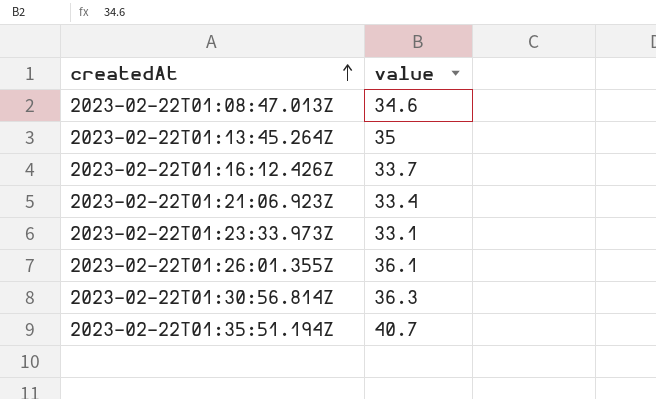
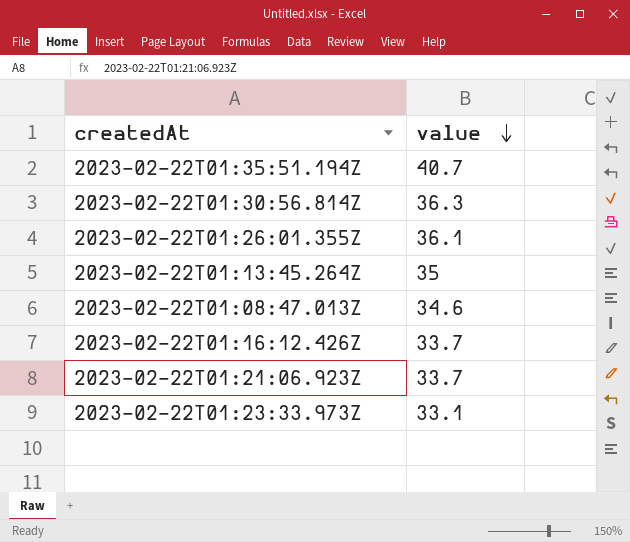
row order: createdAt ascending -> value descending
2023-02-22T01:21:06.923Z | value: 33.4 -> 33.7

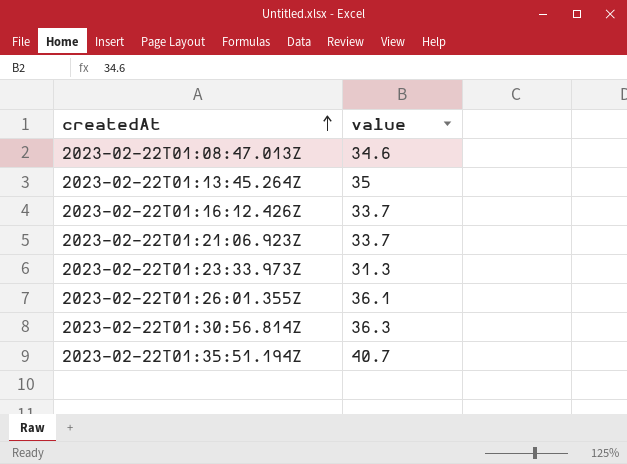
row order: value descending -> createdAt ascending
2023-02-22T01:23:33.973Z | value: 33.1 -> 31.3

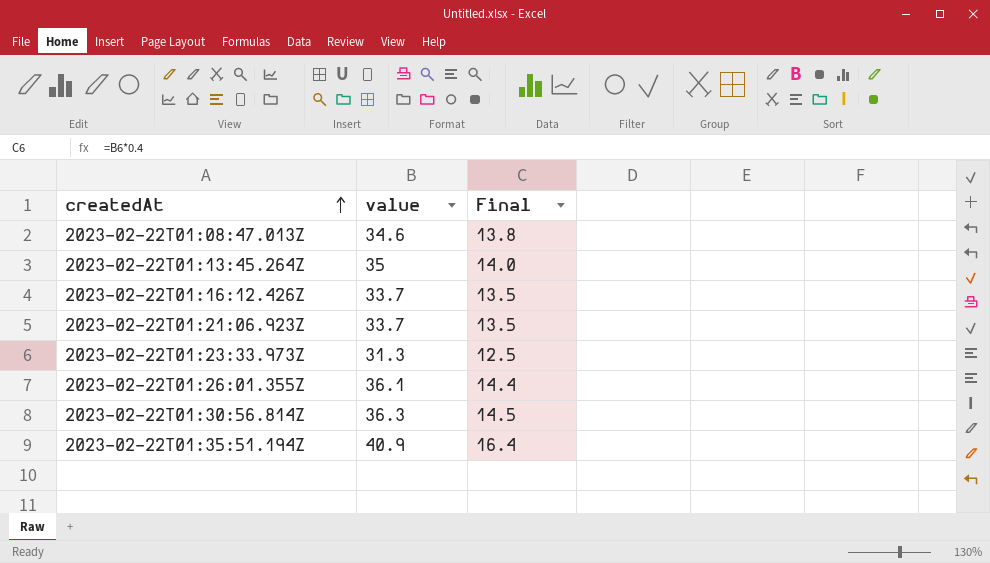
column Final | formula: none -> [value] * 0.4
2023-02-22T01:35:51.194Z | value: 40.7 -> 40.9

